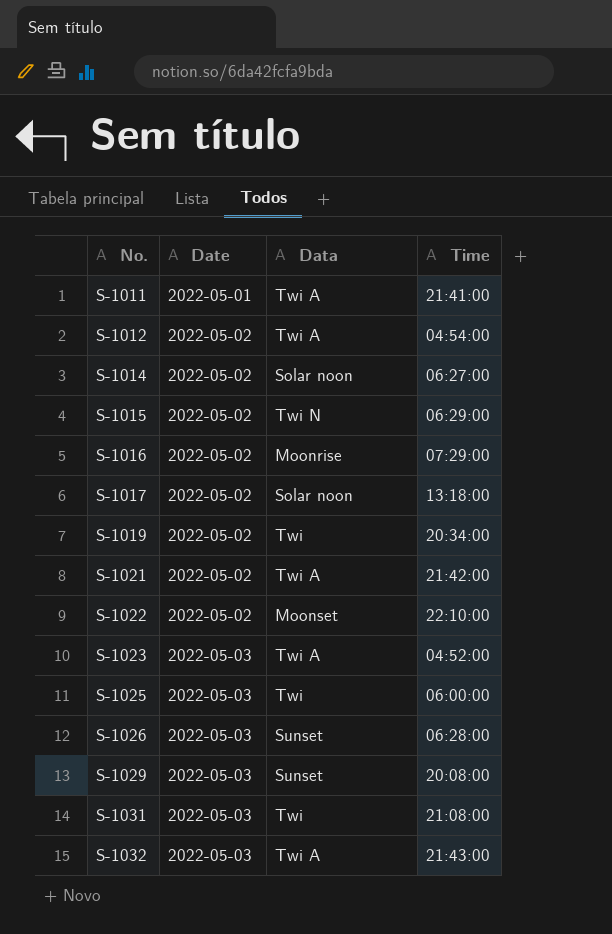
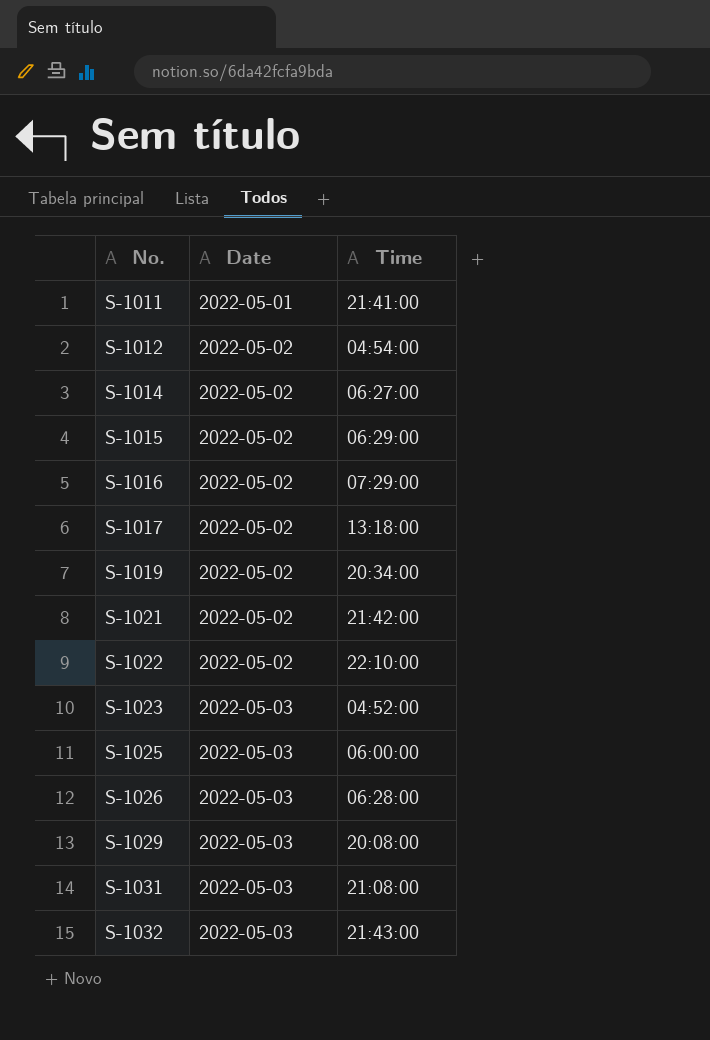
column Data | position: 3 -> none

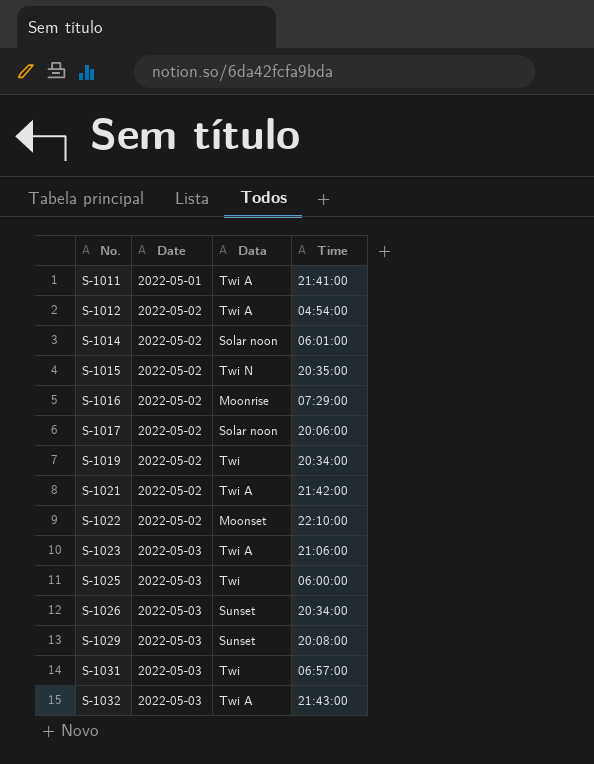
column Data | position: none -> 3
S-1014 | Time: 06:27:00 -> 06:01:00
S-1015 | Time: 06:29:00 -> 20:35:00
S-1017 | Time: 13:18:00 -> 20:06:00
S-1023 | Time: 04:52:00 -> 21:06:00
S-1026 | Time: 06:28:00 -> 20:34:00
S-1031 | Time: 21:08:00 -> 06:57:00

